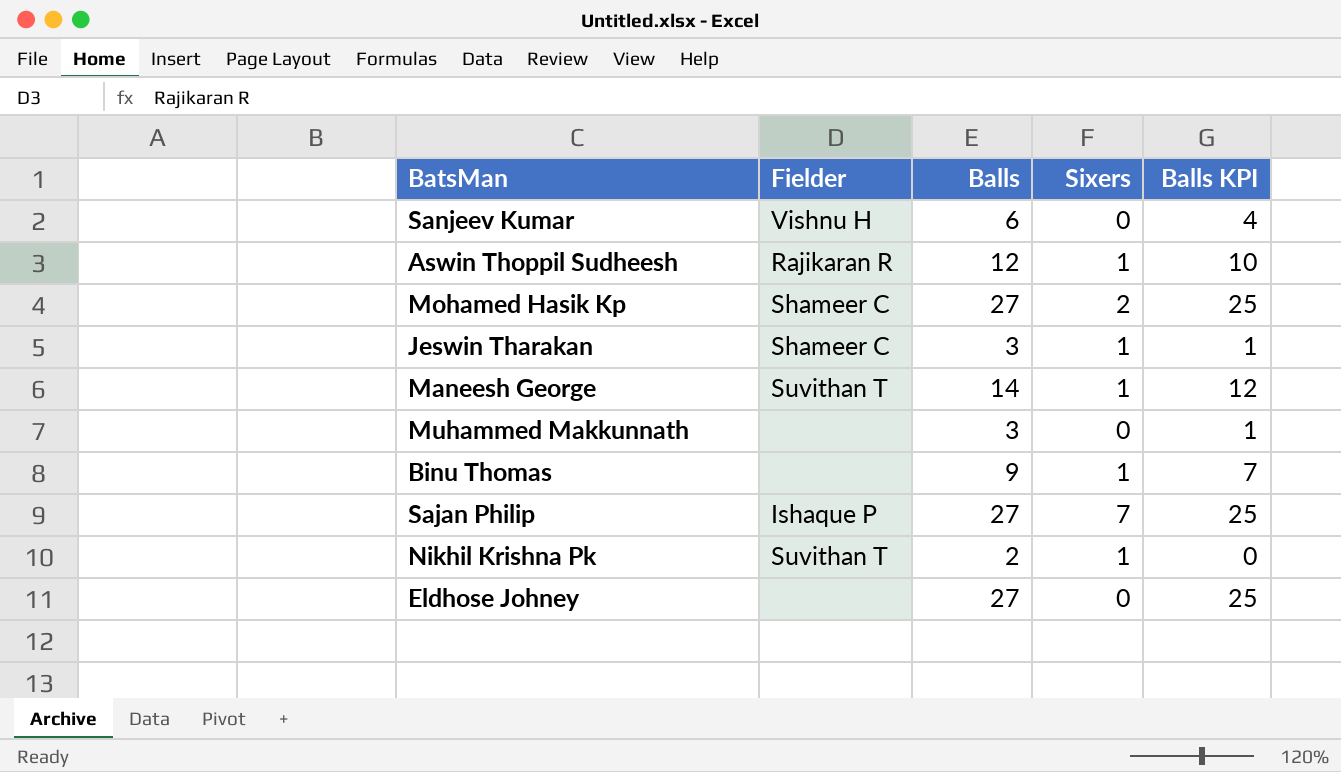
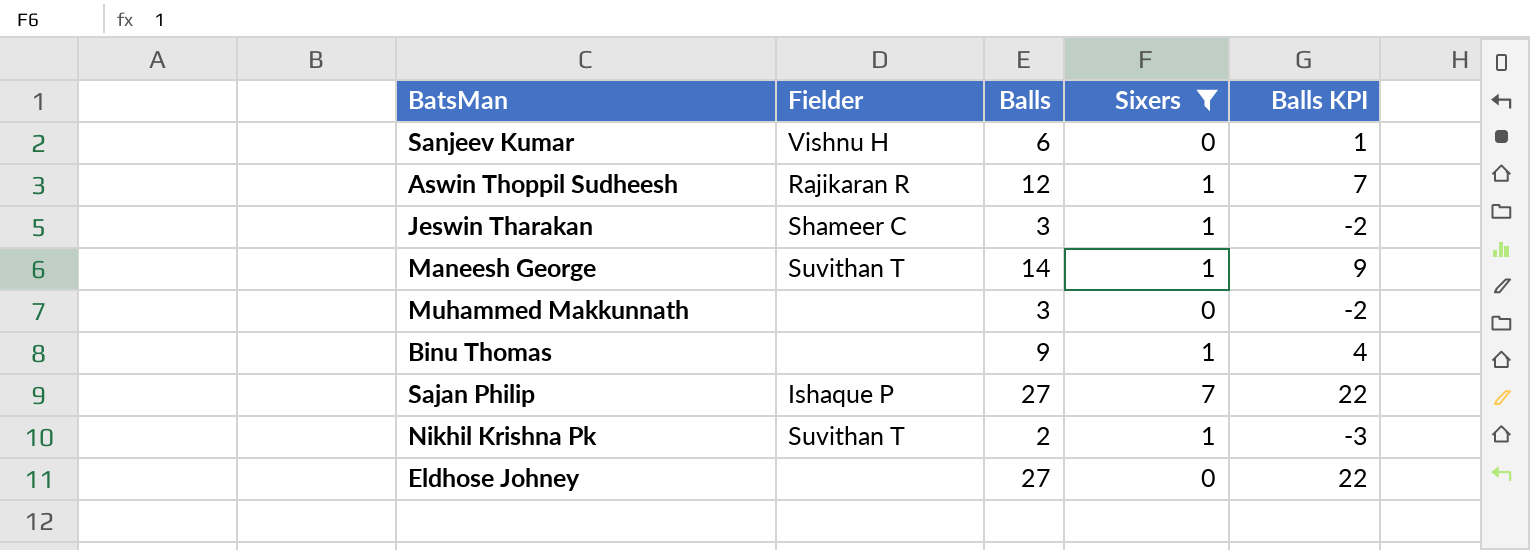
filter: none -> Sixers != 2
column Balls KPI | formula: [Balls] - 2 -> [Balls] - 5

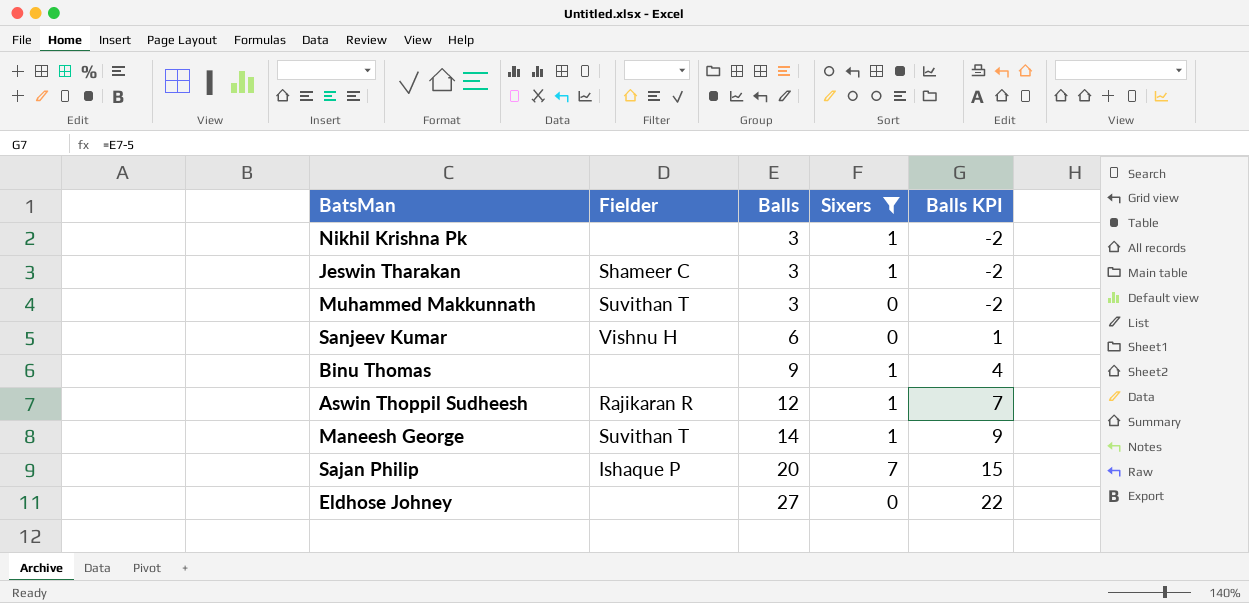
row order: none -> Balls ascending
Nikhil Krishna Pk | Fielder: Suvithan T -> none
Nikhil Krishna Pk | Balls: 2 -> 3
Nikhil Krishna Pk | Balls KPI: -3 -> -2
Muhammed Makkunnath | Fielder: none -> Suvithan T
Sajan Philip | Balls: 27 -> 20
Sajan Philip | Balls KPI: 22 -> 15

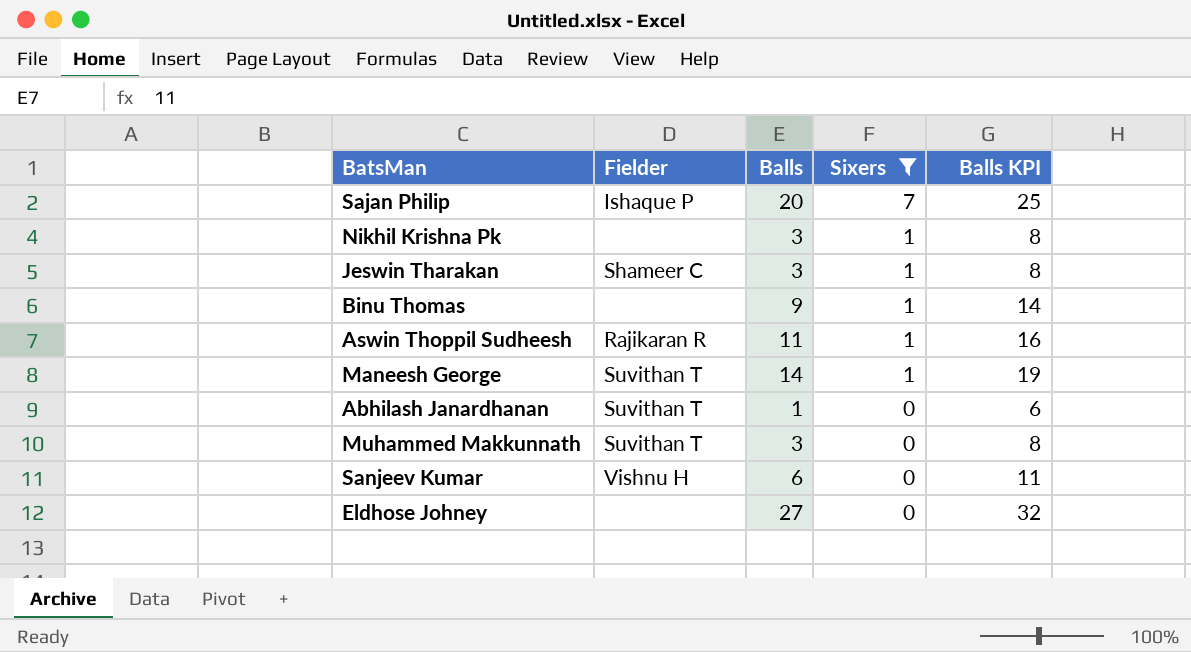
row order: Balls ascending -> Sixers descending
column Balls KPI | formula: [Balls] - 5 -> [Balls] + 5
Aswin Thoppil Sudheesh | Balls: 12 -> 11
row Abhilash Janardhanan: none -> Suvithan T | 1 | 0 | 6

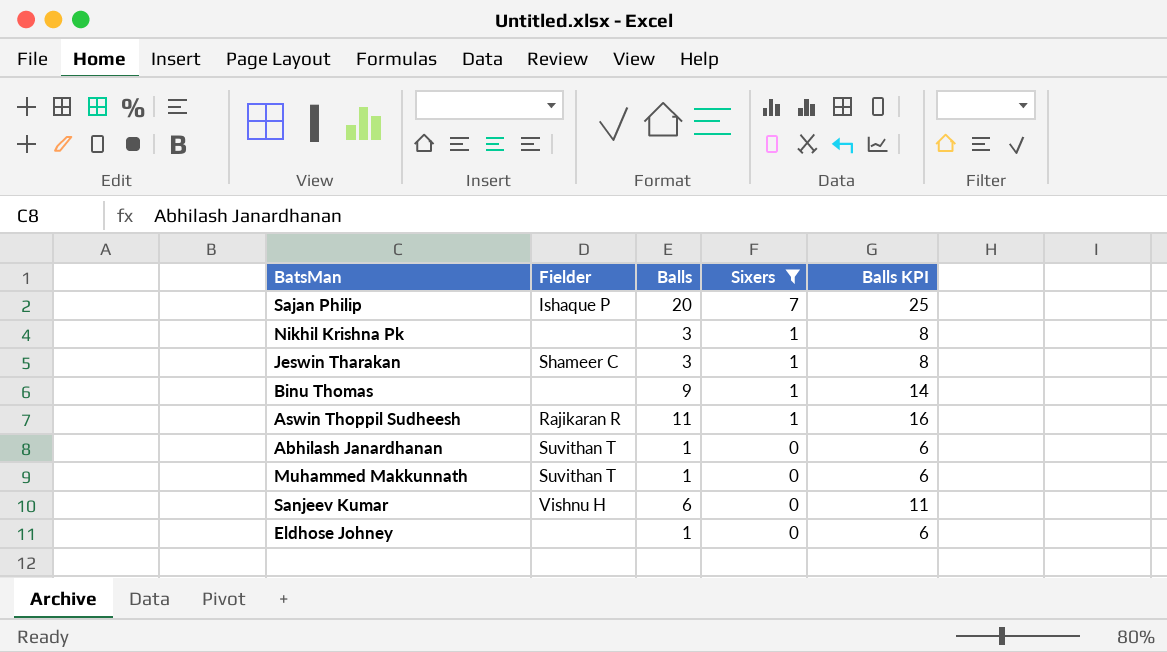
row Maneesh George: Suvithan T | 14 | 1 | 19 -> none
Muhammed Makkunnath | Balls: 3 -> 1
Muhammed Makkunnath | Balls KPI: 8 -> 6
Eldhose Johney | Balls: 27 -> 1
Eldhose Johney | Balls KPI: 32 -> 6

